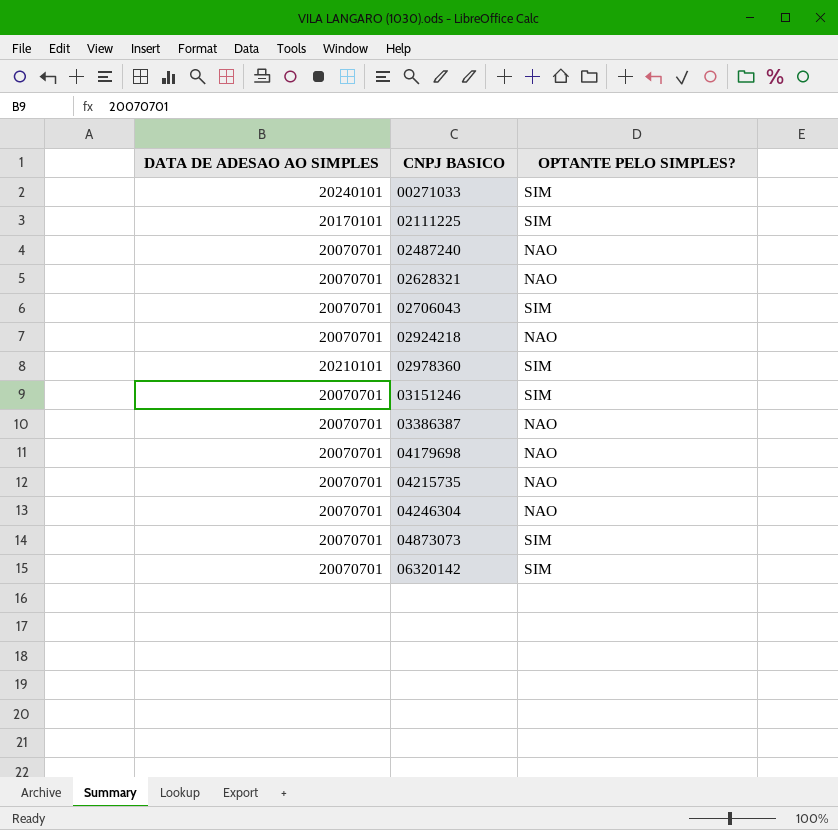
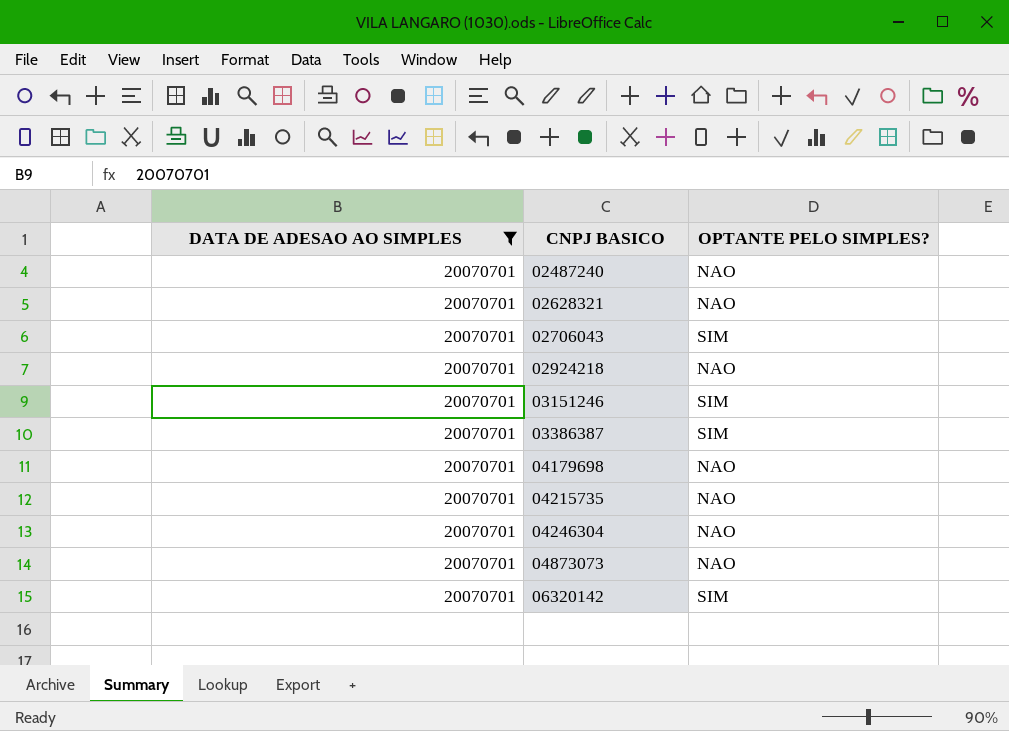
filter: none -> DATA DE ADESAO AO SIMPLES = 20070701
03386387 | OPTANTE PELO SIMPLES?: NAO -> SIM
04873073 | OPTANTE PELO SIMPLES?: SIM -> NAO

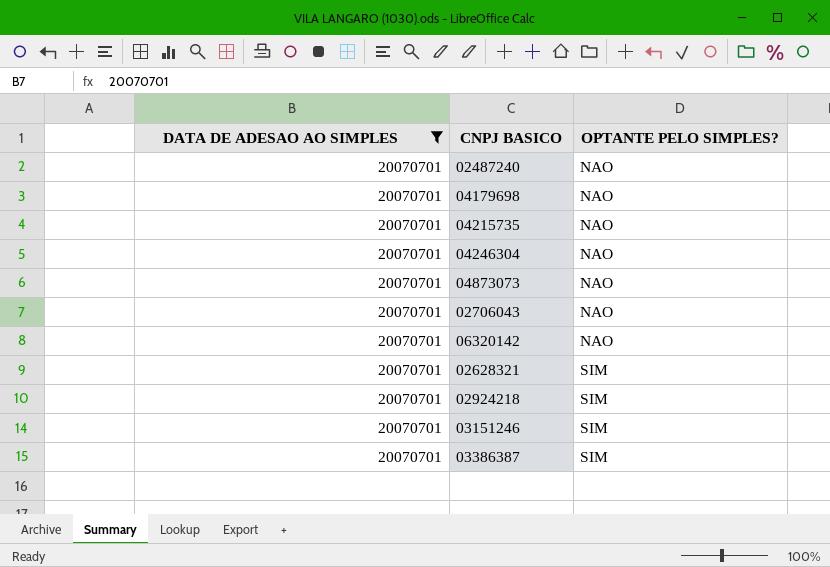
row order: CNPJ BASICO ascending -> OPTANTE PELO SIMPLES? ascending
02706043 | OPTANTE PELO SIMPLES?: SIM -> NAO
06320142 | OPTANTE PELO SIMPLES?: SIM -> NAO
02628321 | OPTANTE PELO SIMPLES?: NAO -> SIM
02924218 | OPTANTE PELO SIMPLES?: NAO -> SIM

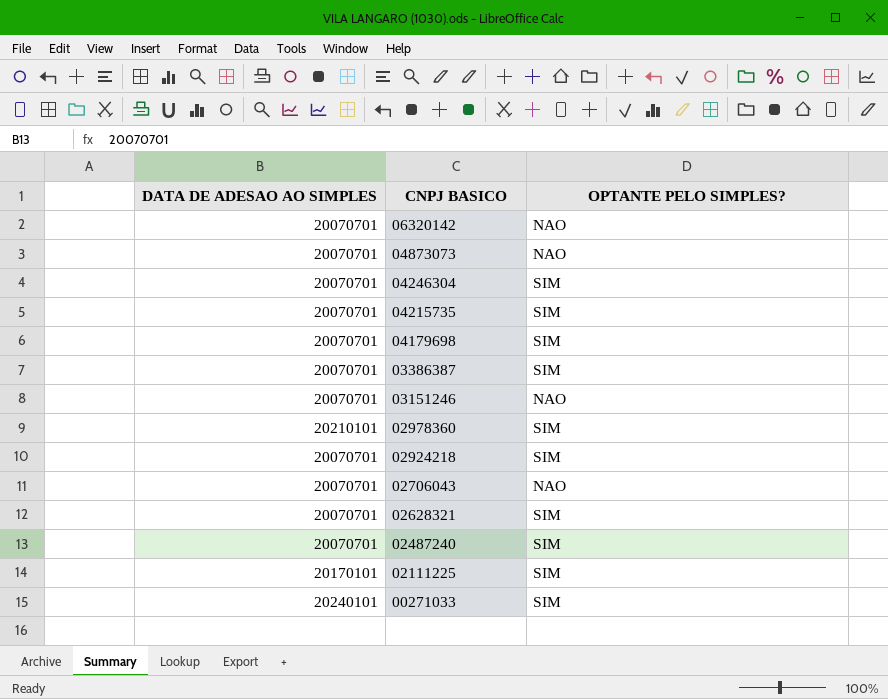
filter: DATA DE ADESAO AO SIMPLES = 20070701 -> none
row order: OPTANTE PELO SIMPLES? ascending -> CNPJ BASICO descending
04246304 | OPTANTE PELO SIMPLES?: NAO -> SIM
04215735 | OPTANTE PELO SIMPLES?: NAO -> SIM
04179698 | OPTANTE PELO SIMPLES?: NAO -> SIM
03151246 | OPTANTE PELO SIMPLES?: SIM -> NAO
02487240 | OPTANTE PELO SIMPLES?: NAO -> SIM

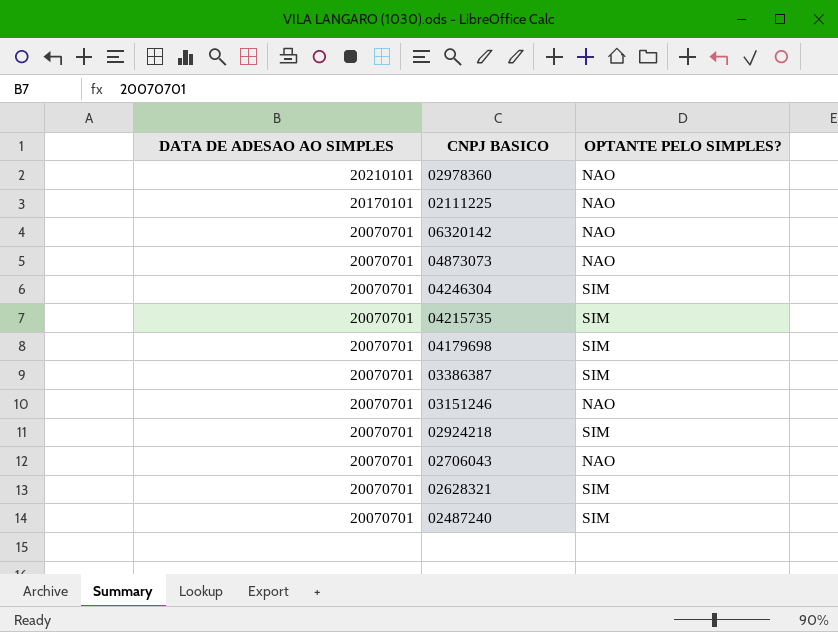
row order: CNPJ BASICO descending -> DATA DE ADESAO AO SIMPLES descending
row 00271033: 20240101 | SIM -> none
02978360 | OPTANTE PELO SIMPLES?: SIM -> NAO
02111225 | OPTANTE PELO SIMPLES?: SIM -> NAO

